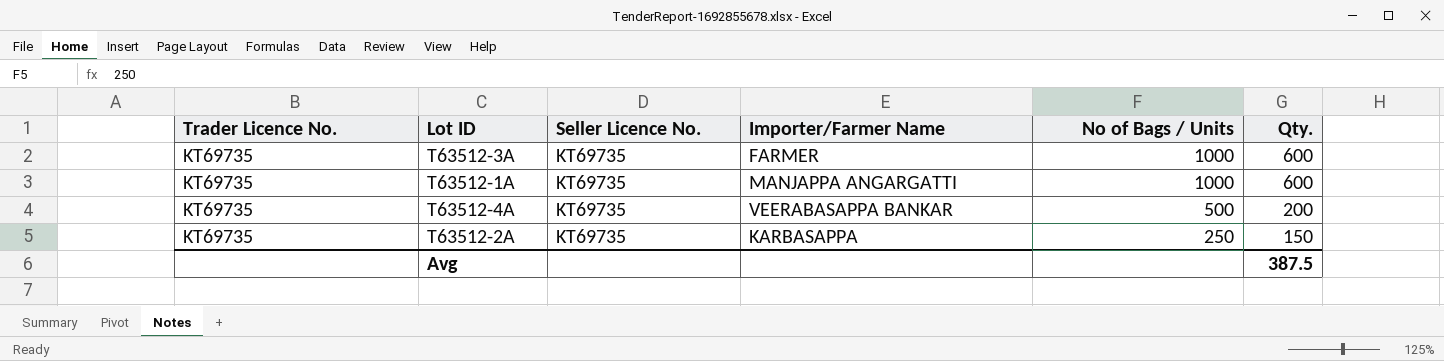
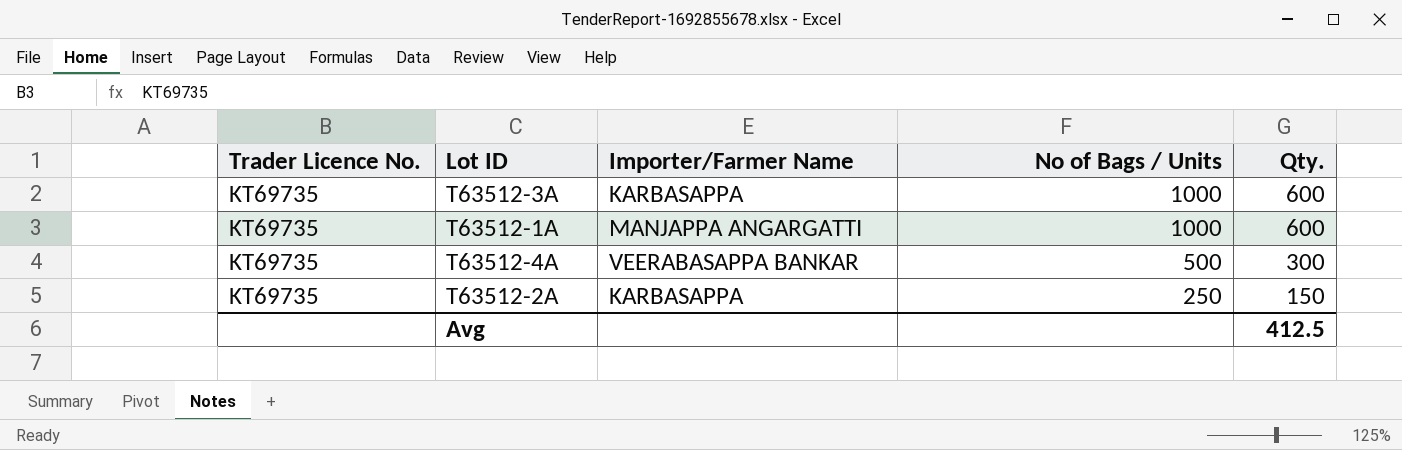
column Seller Licence No. | position: 3 -> none
T63512-3A | Importer/Farmer Name: FARMER -> KARBASAPPA
T63512-4A | Qty.: 200 -> 300
Avg | Qty.: 387.5 -> 412.5

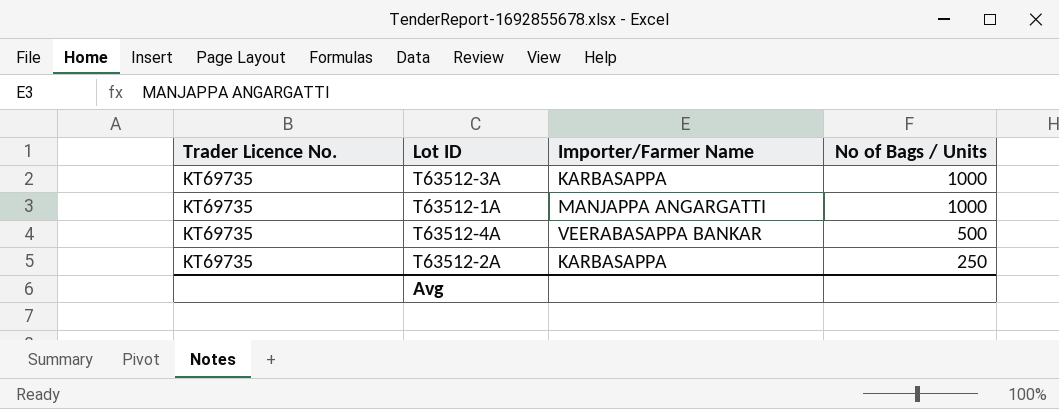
column Qty. | position: 5 -> none

